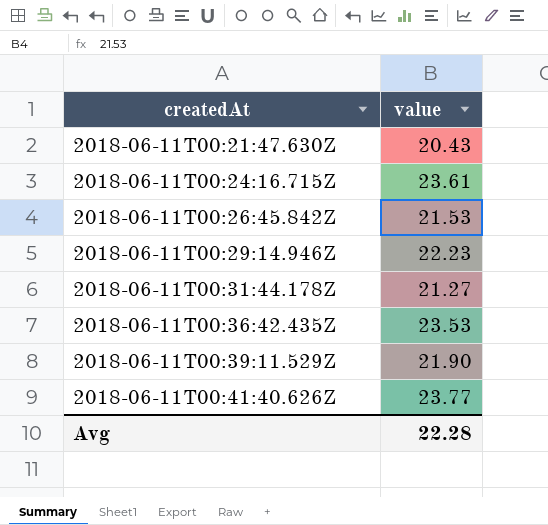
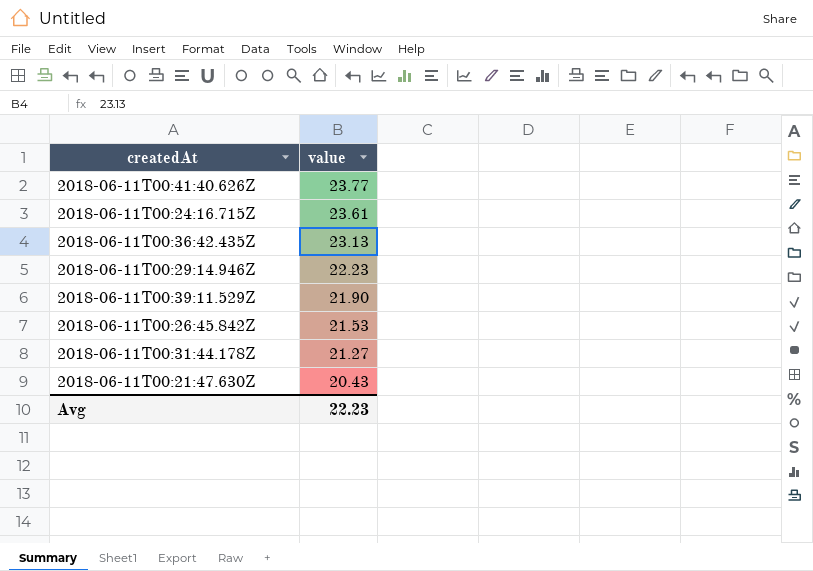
row order: createdAt ascending -> value descending
2018-06-11T00:36:42.435Z | value: 23.53 -> 23.13
Avg | value: 22.28 -> 22.23

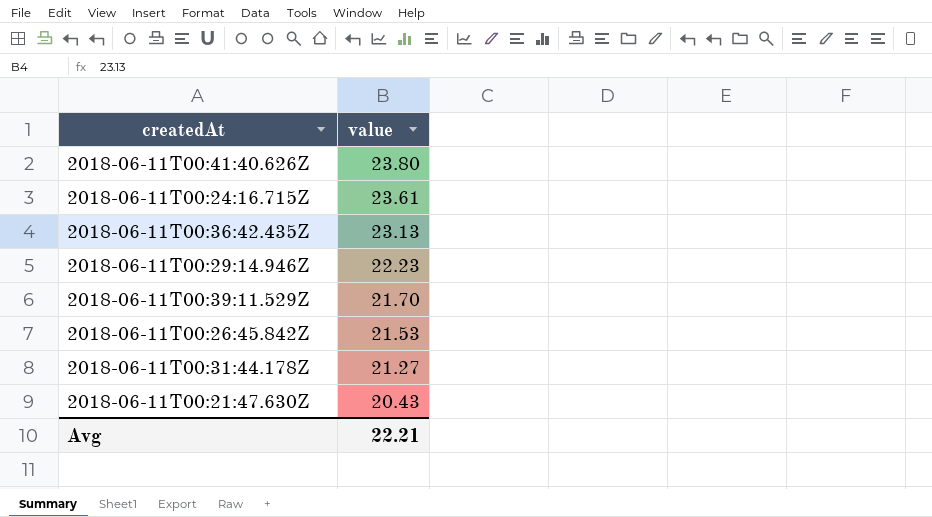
2018-06-11T00:41:40.626Z | value: 23.77 -> 23.80
2018-06-11T00:39:11.529Z | value: 21.90 -> 21.70
Avg | value: 22.23 -> 22.21

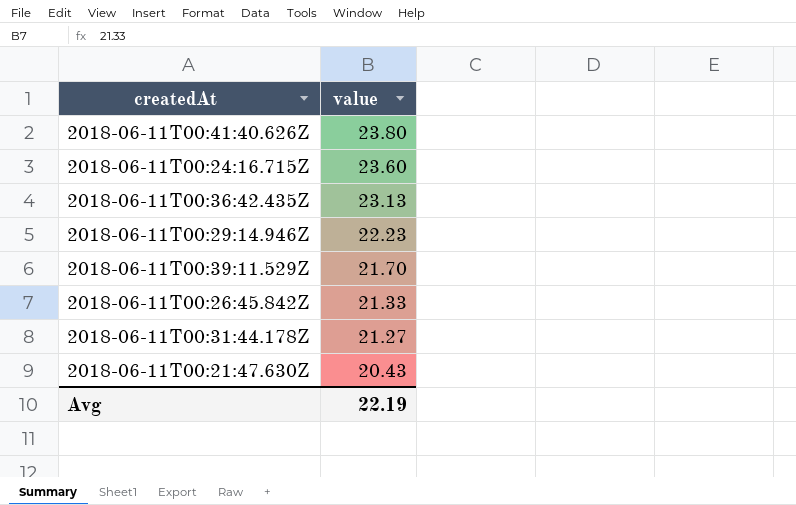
2018-06-11T00:24:16.715Z | value: 23.61 -> 23.60
2018-06-11T00:26:45.842Z | value: 21.53 -> 21.33
Avg | value: 22.21 -> 22.19

